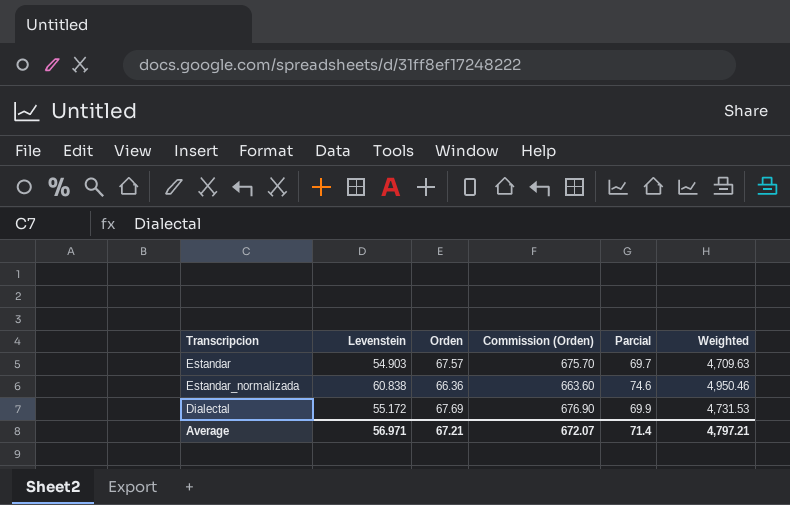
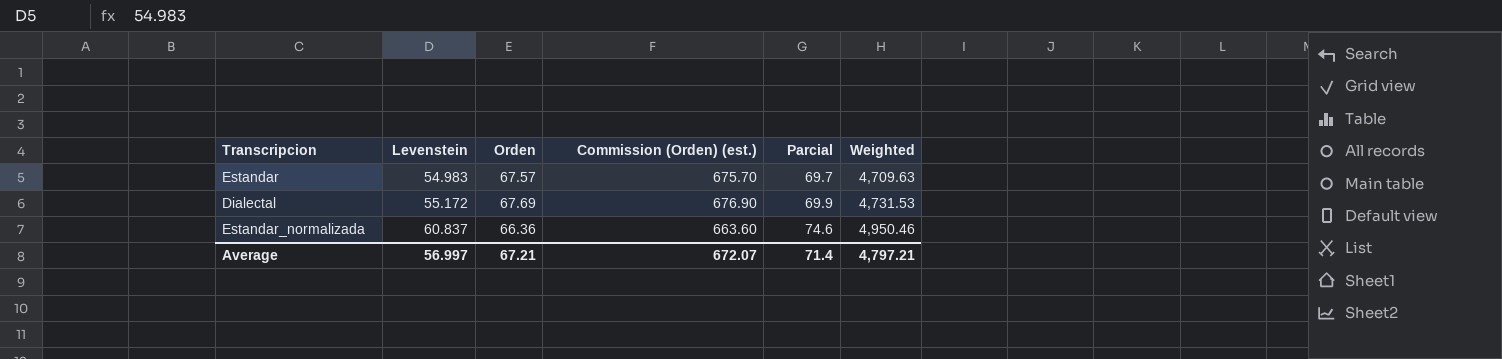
row order: none -> Levenstein ascending
column name: Commission (Orden) -> Commission (Orden) (est.)
Estandar | Levenstein: 54.903 -> 54.983
Estandar_normalizada | Levenstein: 60.838 -> 60.837
Average | Levenstein: 56.971 -> 56.997

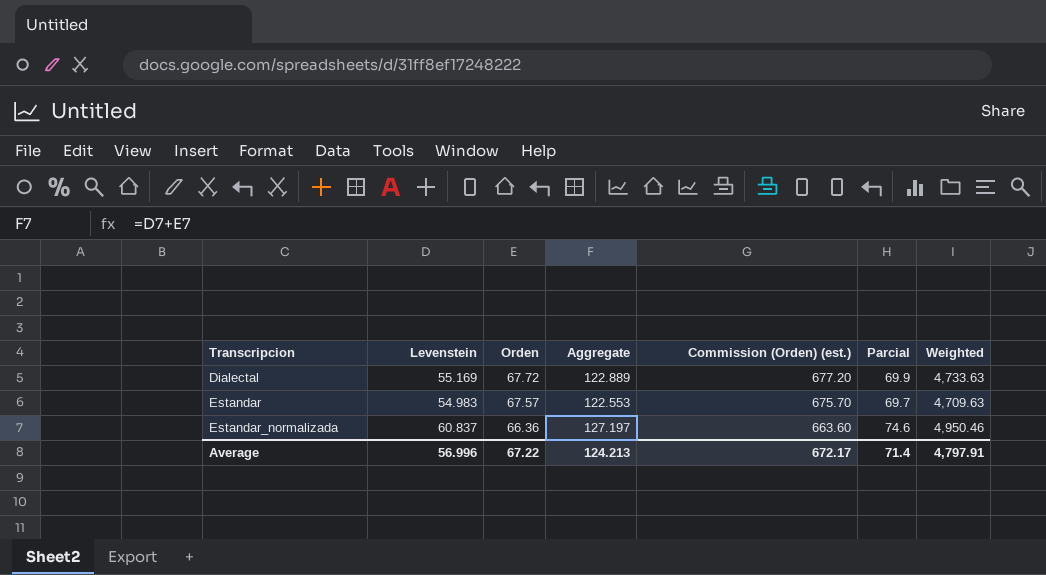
row order: Levenstein ascending -> Transcripcion ascending
column Aggregate | formula: none -> [Levenstein] + [Orden]
Dialectal | Levenstein: 55.172 -> 55.169
Dialectal | Orden: 67.69 -> 67.72
Dialectal | Commission (Orden) (est.): 676.90 -> 677.20
Dialectal | Weighted: 4,731.53 -> 4,733.63
Average | Levenstein: 56.997 -> 56.996
Average | Orden: 67.21 -> 67.22
Average | Commission (Orden) (est.): 672.07 -> 672.17
Average | Weighted: 4,797.21 -> 4,797.91

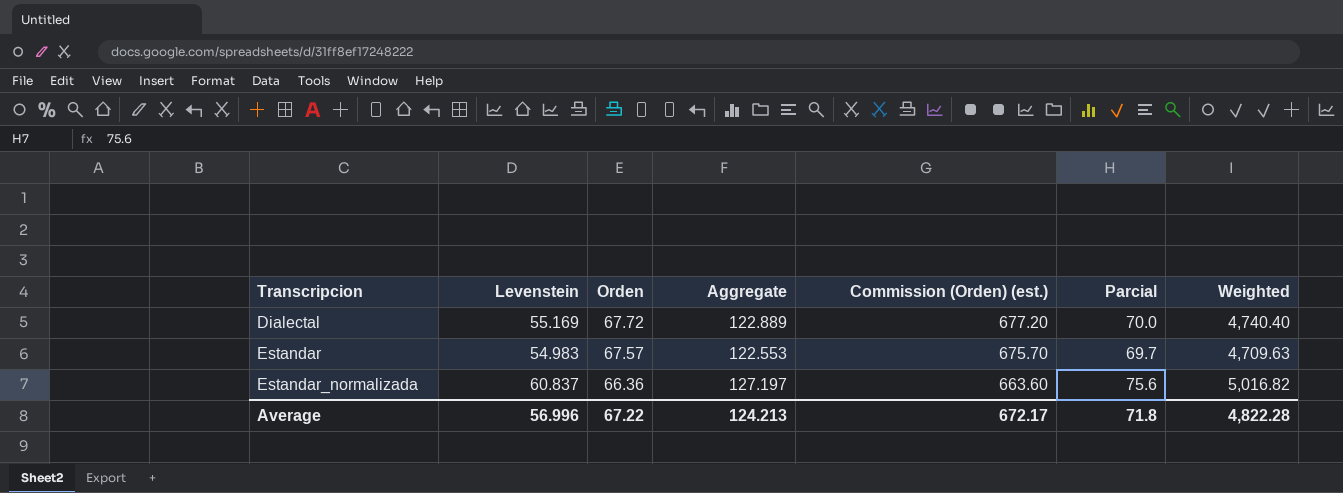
Dialectal | Parcial: 69.9 -> 70.0
Dialectal | Weighted: 4,733.63 -> 4,740.40
Estandar_normalizada | Parcial: 74.6 -> 75.6
Estandar_normalizada | Weighted: 4,950.46 -> 5,016.82
Average | Parcial: 71.4 -> 71.8
Average | Weighted: 4,797.91 -> 4,822.28

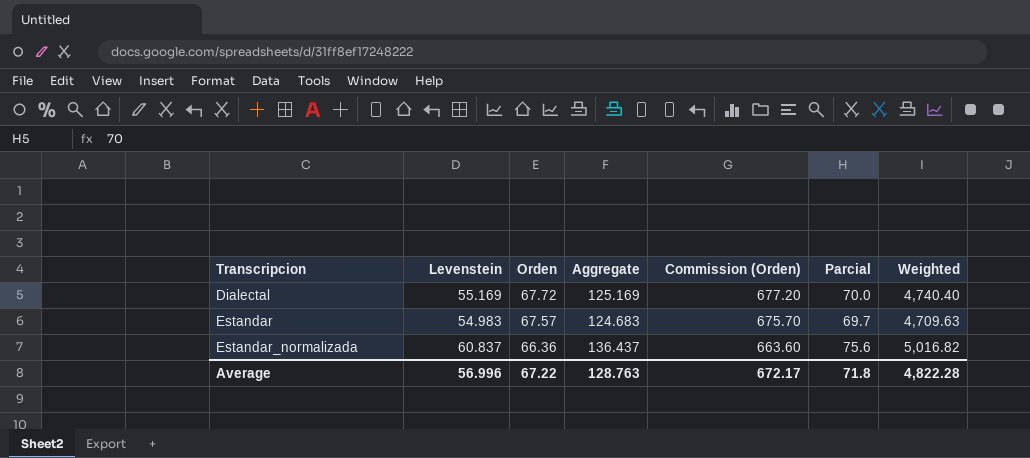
column Aggregate | formula: [Levenstein] + [Orden] -> [Levenstein] + [Parcial]
column name: Commission (Orden) (est.) -> Commission (Orden)
Average | Aggregate: 124.213 -> 128.763

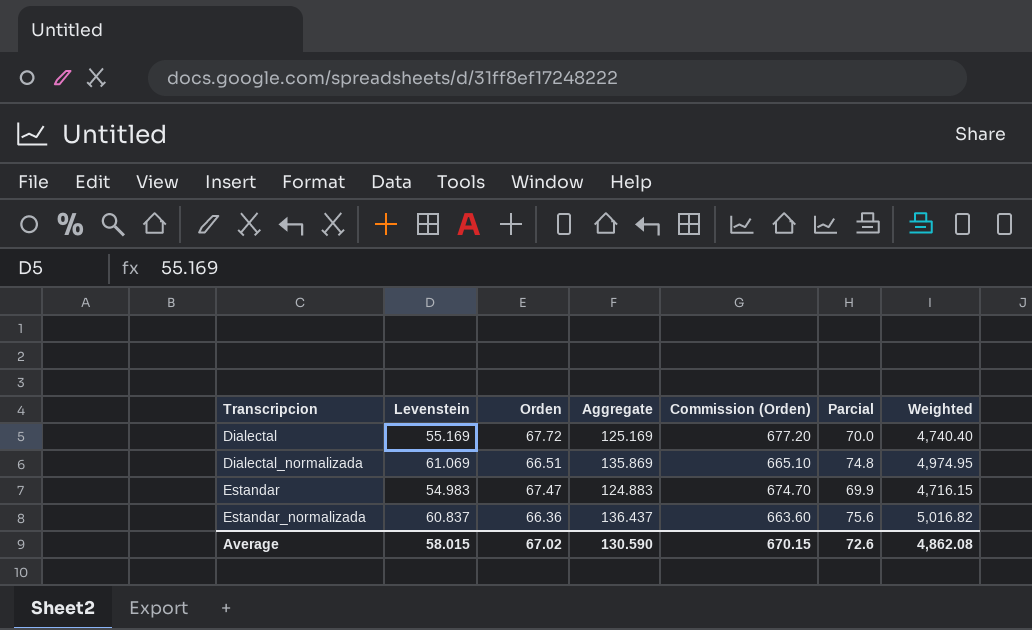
row Dialectal_normalizada: none -> 61.069 | 66.51 | 135.869 | 665.10 | 74.8 | 4,974.95
Estandar | Orden: 67.57 -> 67.47
Estandar | Aggregate: 124.683 -> 124.883
Estandar | Commission (Orden): 675.70 -> 674.70
Estandar | Parcial: 69.7 -> 69.9
Estandar | Weighted: 4,709.63 -> 4,716.15
Average | Levenstein: 56.996 -> 58.015
Average | Orden: 67.22 -> 67.02
Average | Aggregate: 128.763 -> 130.590
Average | Commission (Orden): 672.17 -> 670.15
Average | Parcial: 71.8 -> 72.6
Average | Weighted: 4,822.28 -> 4,862.08

